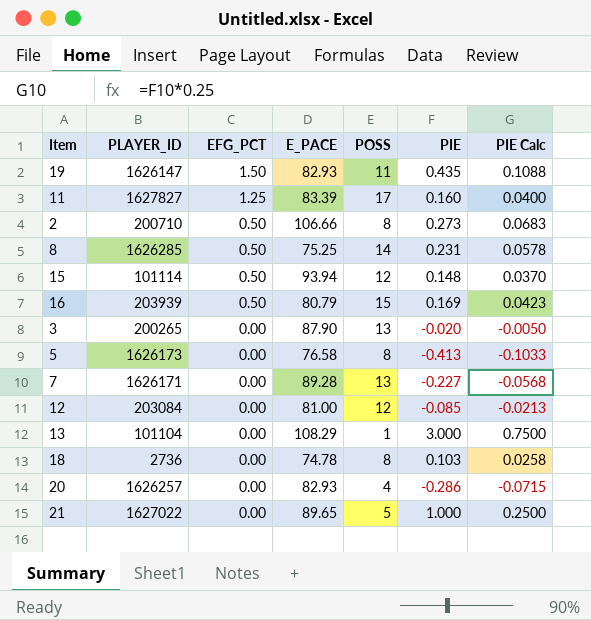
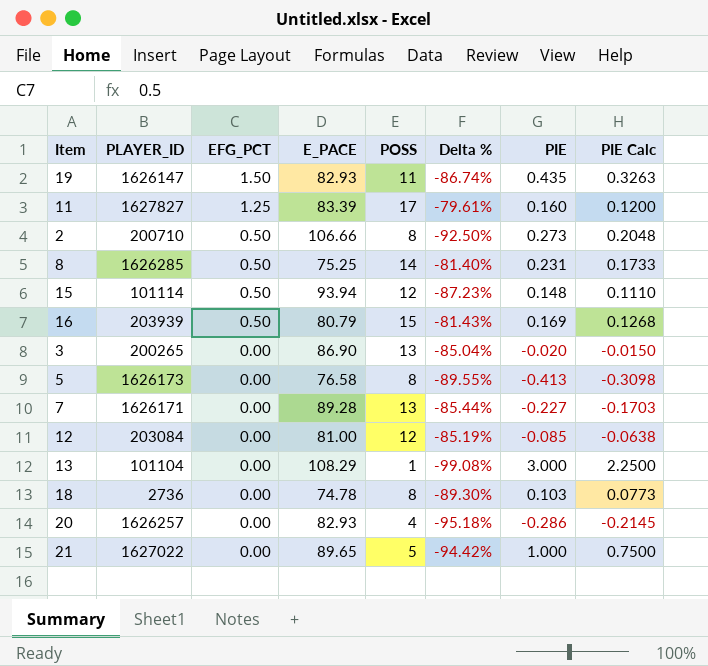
column Delta % | formula: none -> ([POSS] - [E_PACE]) / [E_PACE]
column PIE Calc | formula: [PIE] * 0.25 -> [PIE] * 0.75
3 | E_PACE: 87.90 -> 86.90

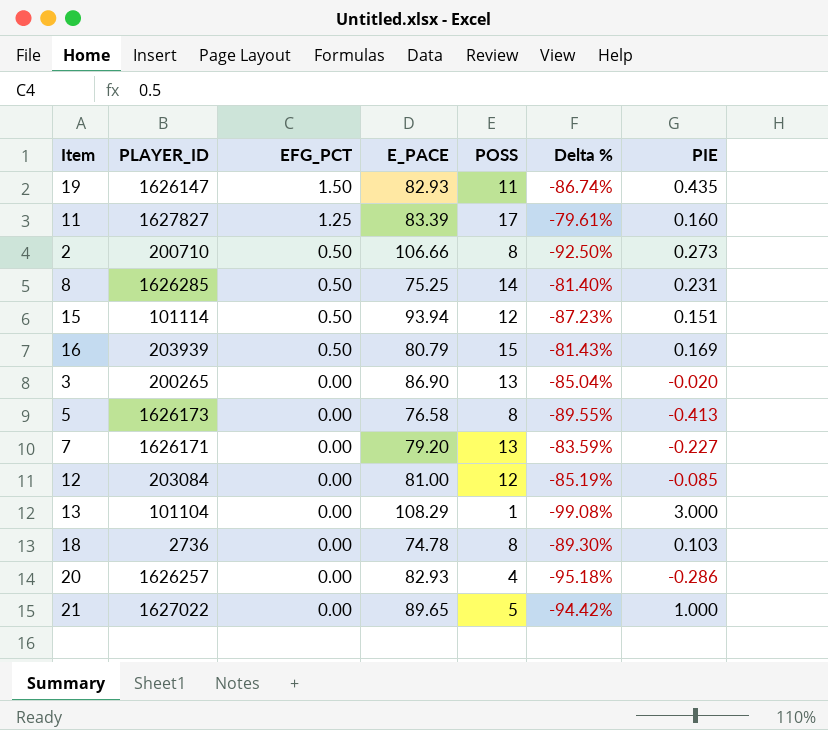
column PIE Calc | formula: [PIE] * 0.75 -> none
15 | PIE: 0.148 -> 0.151
7 | E_PACE: 89.28 -> 79.20
7 | Delta %: -85.44% -> -83.59%

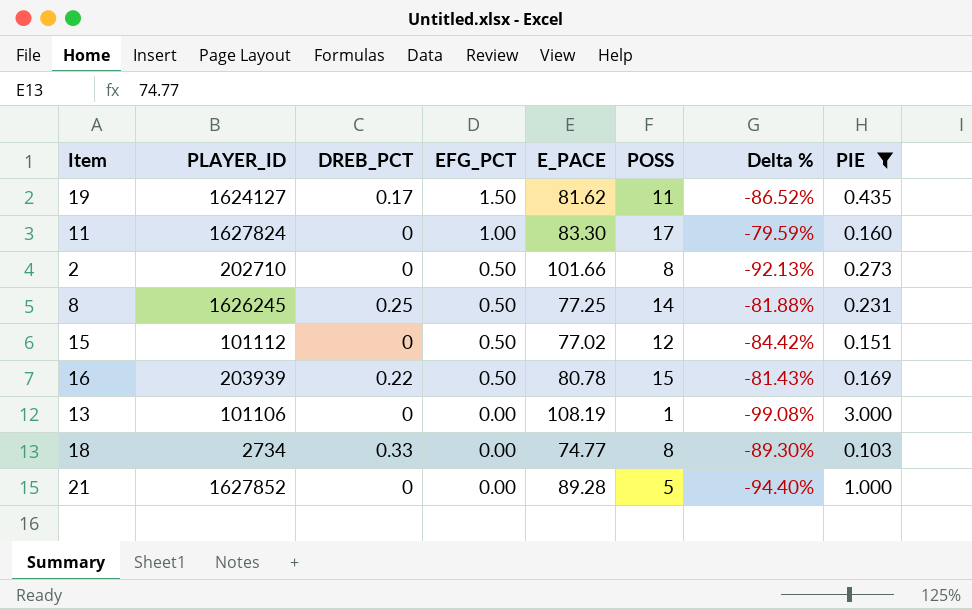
filter: none -> PIE >= 0.103
column DREB_PCT | position: none -> 3
19 | PLAYER_ID: 1626147 -> 1624127
19 | E_PACE: 82.93 -> 81.62
19 | Delta %: -86.74% -> -86.52%
11 | PLAYER_ID: 1627827 -> 1627824
11 | EFG_PCT: 1.25 -> 1.00
11 | E_PACE: 83.39 -> 83.30
11 | Delta %: -79.61% -> -79.59%
2 | PLAYER_ID: 200710 -> 202710
2 | E_PACE: 106.66 -> 101.66
2 | Delta %: -92.50% -> -92.13%
8 | PLAYER_ID: 1626285 -> 1626245
8 | E_PACE: 75.25 -> 77.25
8 | Delta %: -81.40% -> -81.88%
15 | PLAYER_ID: 101114 -> 101112
15 | E_PACE: 93.94 -> 77.02
15 | Delta %: -87.23% -> -84.42%
16 | E_PACE: 80.79 -> 80.78
13 | PLAYER_ID: 101104 -> 101106
13 | E_PACE: 108.29 -> 108.19
18 | PLAYER_ID: 2736 -> 2734
18 | E_PACE: 74.78 -> 74.77
21 | PLAYER_ID: 1627022 -> 1627852
21 | E_PACE: 89.65 -> 89.28
21 | Delta %: -94.42% -> -94.40%

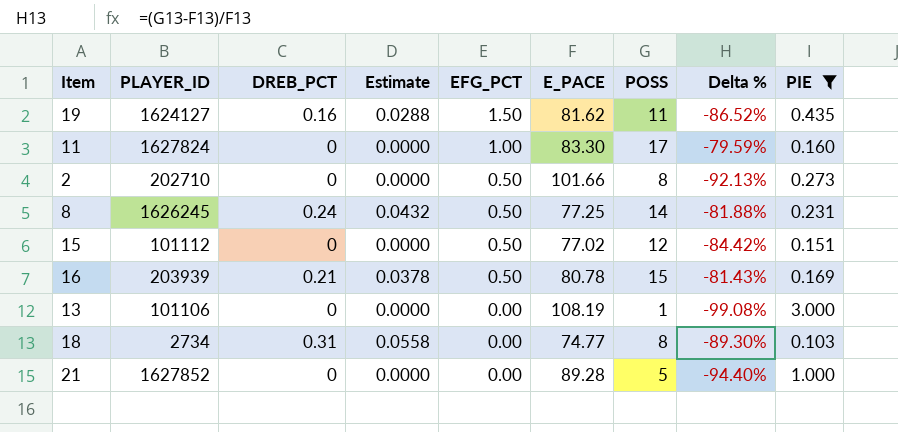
column Estimate | formula: none -> [DREB_PCT] * 0.18
19 | DREB_PCT: 0.17 -> 0.16
8 | DREB_PCT: 0.25 -> 0.24
16 | DREB_PCT: 0.22 -> 0.21
18 | DREB_PCT: 0.33 -> 0.31

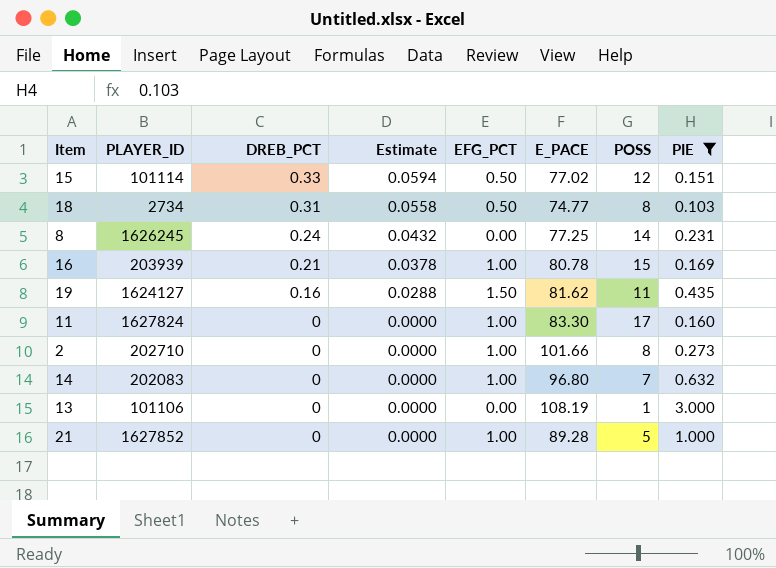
row order: EFG_PCT descending -> DREB_PCT descending
column Delta % | formula: ([POSS] - [E_PACE]) / [E_PACE] -> none
15 | PLAYER_ID: 101112 -> 101114
15 | DREB_PCT: 0 -> 0.33
15 | Estimate: 0.0000 -> 0.0594
18 | EFG_PCT: 0.00 -> 0.50
8 | EFG_PCT: 0.50 -> 0.00
16 | EFG_PCT: 0.50 -> 1.00
2 | EFG_PCT: 0.50 -> 1.00
row 14: none -> 202083 | 0 | 0.0000 | 1.00 | 96.80 | 7 | 0.632
21 | EFG_PCT: 0.00 -> 1.00

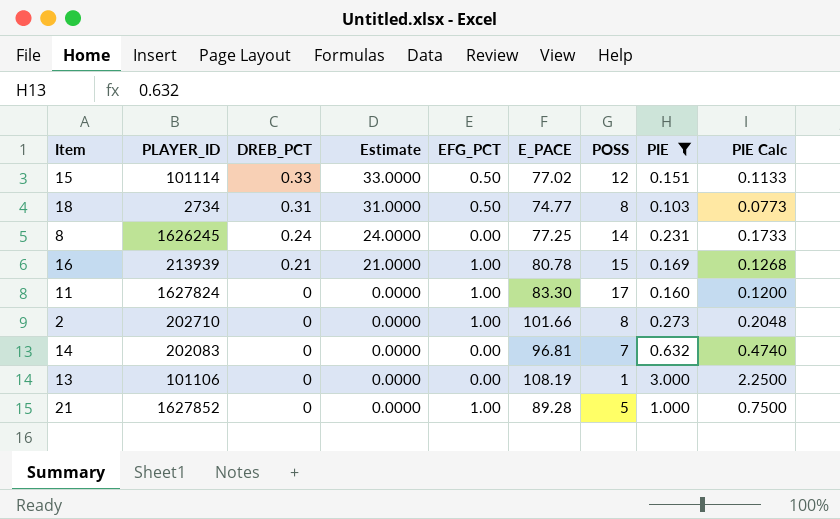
column Estimate | formula: [DREB_PCT] * 0.18 -> [DREB_PCT] * 100
column PIE Calc | formula: none -> [PIE] * 0.75
row 19: 1624127 | 0.16 | 0.0288 | 1.50 | 81.62 | 11 | 0.435 -> none
16 | PLAYER_ID: 203939 -> 213939
14 | EFG_PCT: 1.00 -> 0.00
14 | E_PACE: 96.80 -> 96.81

